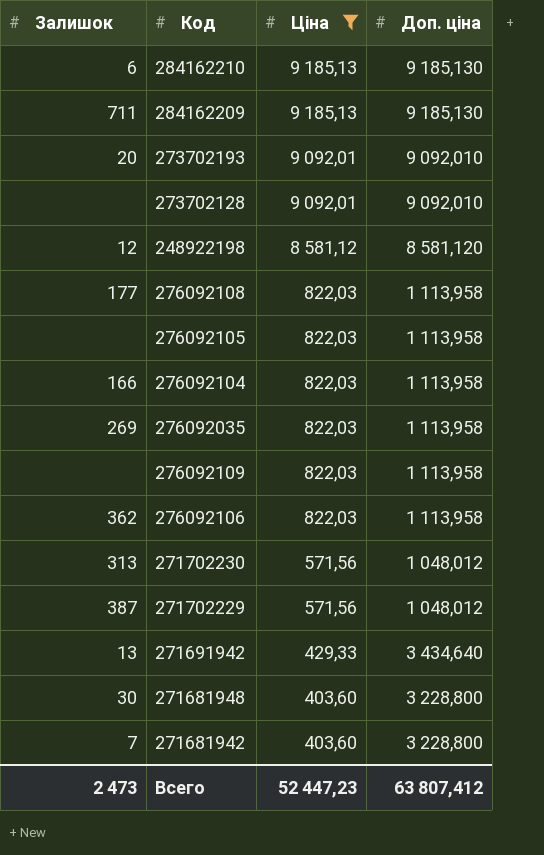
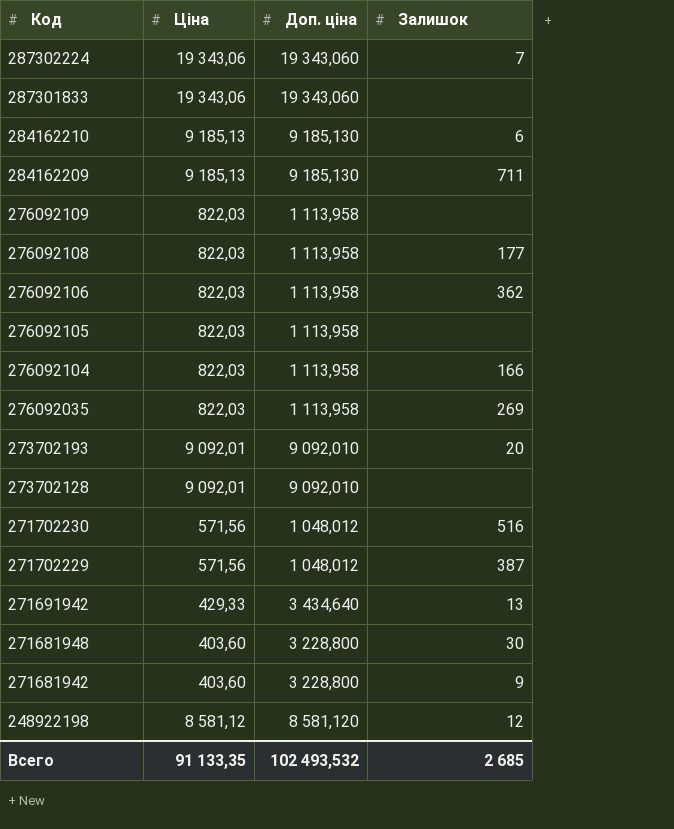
filter: Ціна != 19 343,06 -> none
row order: Ціна descending -> Код descending
column Залишок | position: 1 -> 4
271702230 | Залишок: 313 -> 516
271681942 | Залишок: 7 -> 9
Всего | Ціна: 52 447,23 -> 91 133,35
Всего | Доп. ціна: 63 807,412 -> 102 493,532
Всего | Залишок: 2 473 -> 2 685

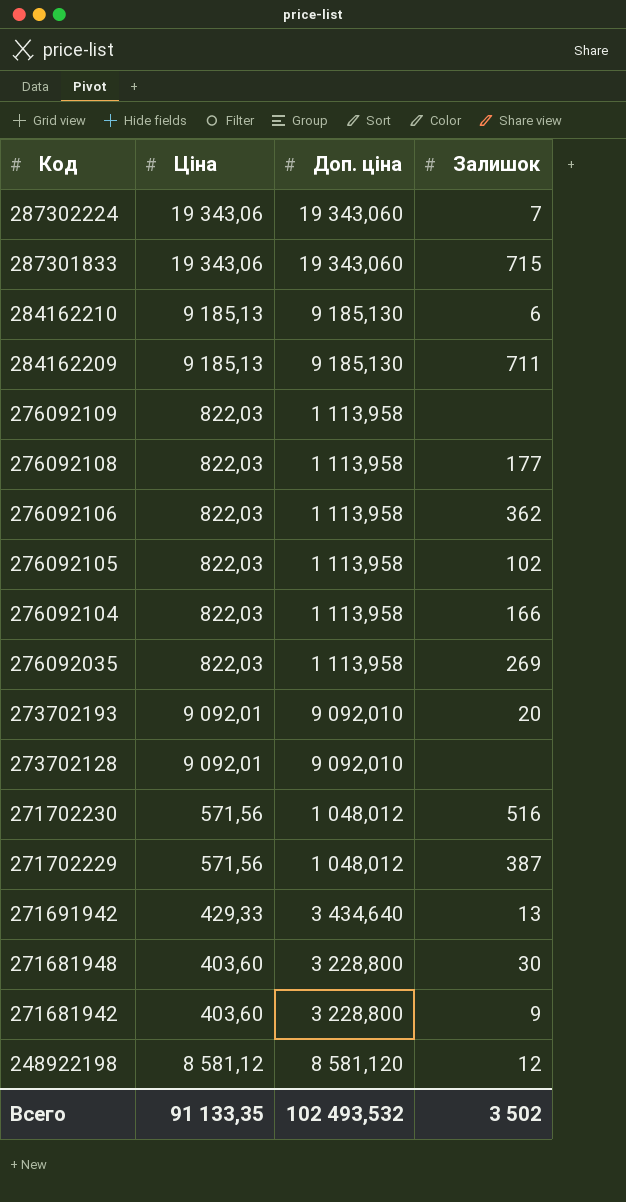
287301833 | Залишок: none -> 715
276092105 | Залишок: none -> 102
Всего | Залишок: 2 685 -> 3 502

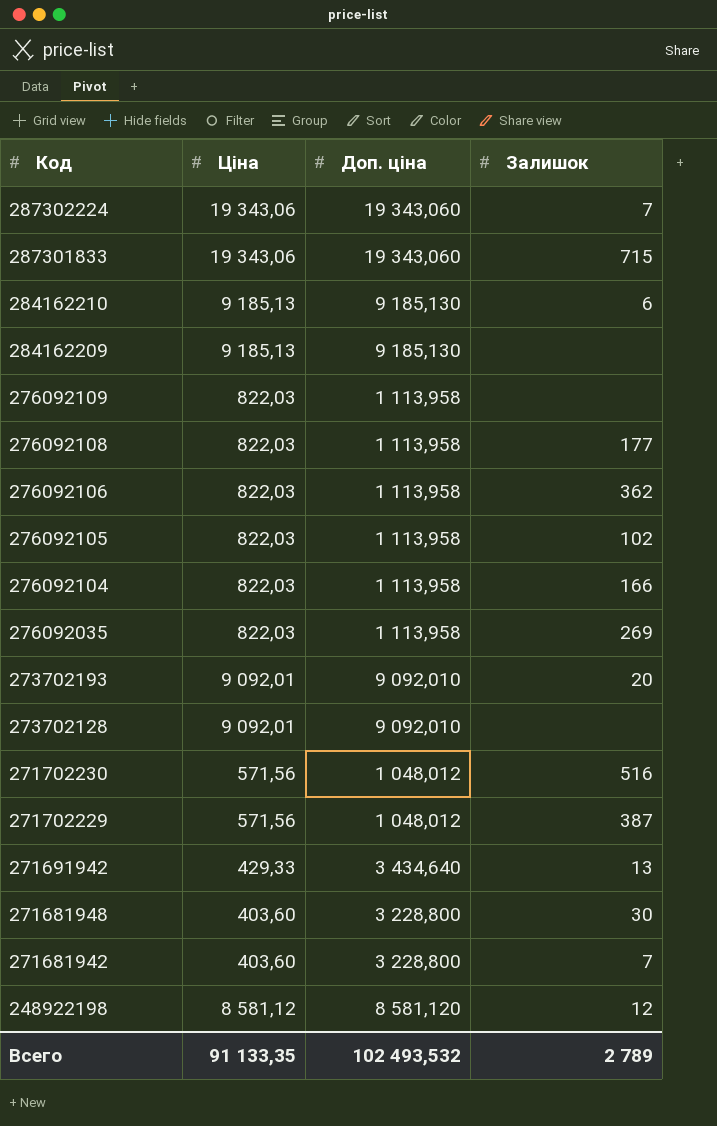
284162209 | Залишок: 711 -> none
271681942 | Залишок: 9 -> 7
Всего | Залишок: 3 502 -> 2 789

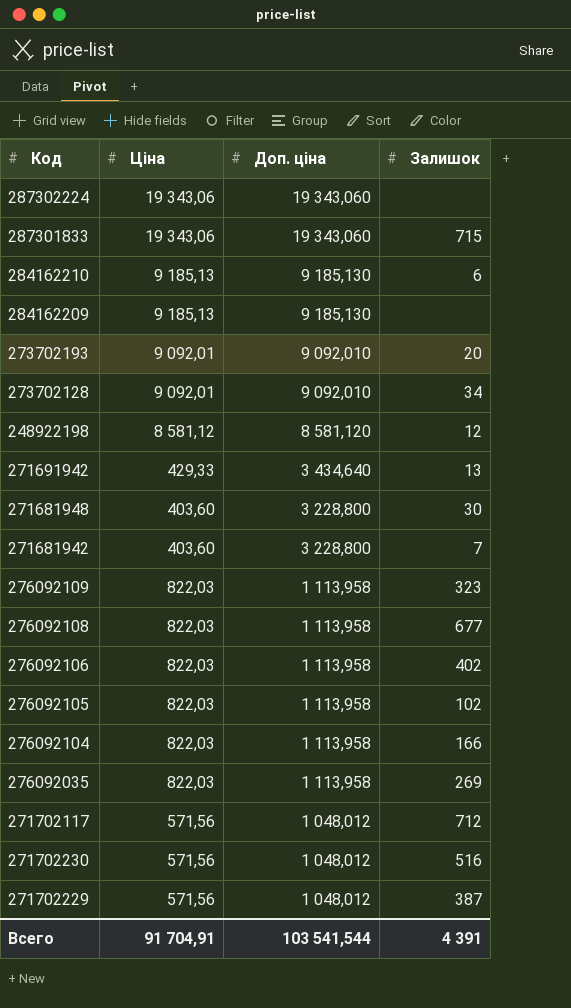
row order: Код descending -> Доп. ціна descending
287302224 | Залишок: 7 -> none
273702128 | Залишок: none -> 34
276092109 | Залишок: none -> 323
276092108 | Залишок: 177 -> 677
276092106 | Залишок: 362 -> 402
row 271702117: none -> 571,56 | 1 048,012 | 712
Всего | Ціна: 91 133,35 -> 91 704,91
Всего | Доп. ціна: 102 493,532 -> 103 541,544
Всего | Залишок: 2 789 -> 4 391

